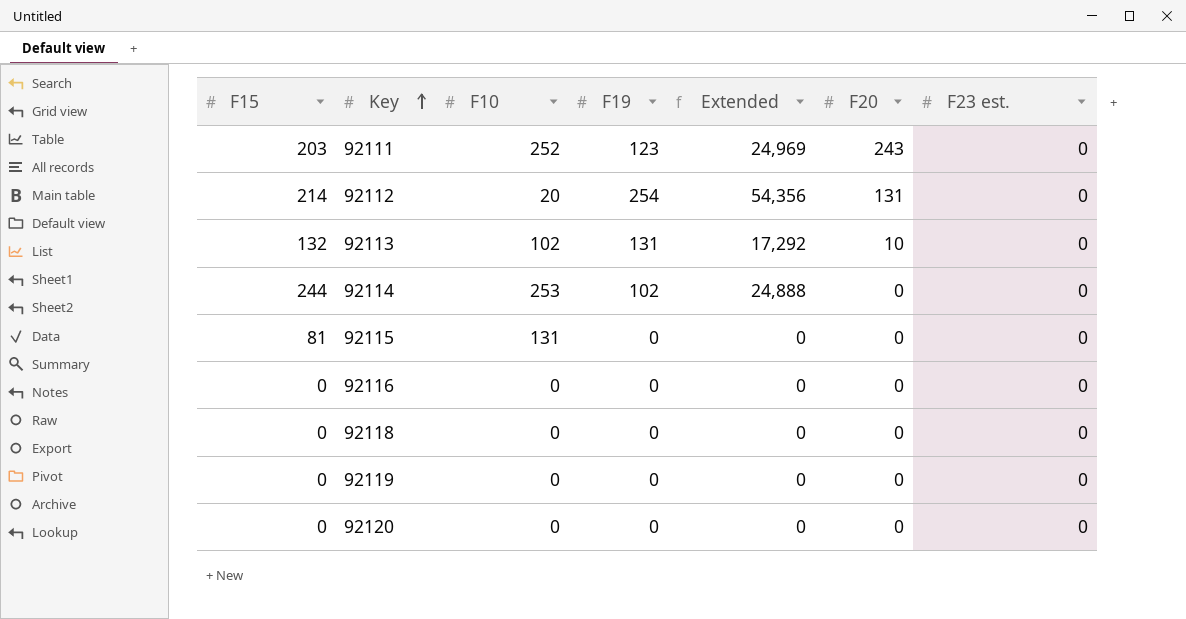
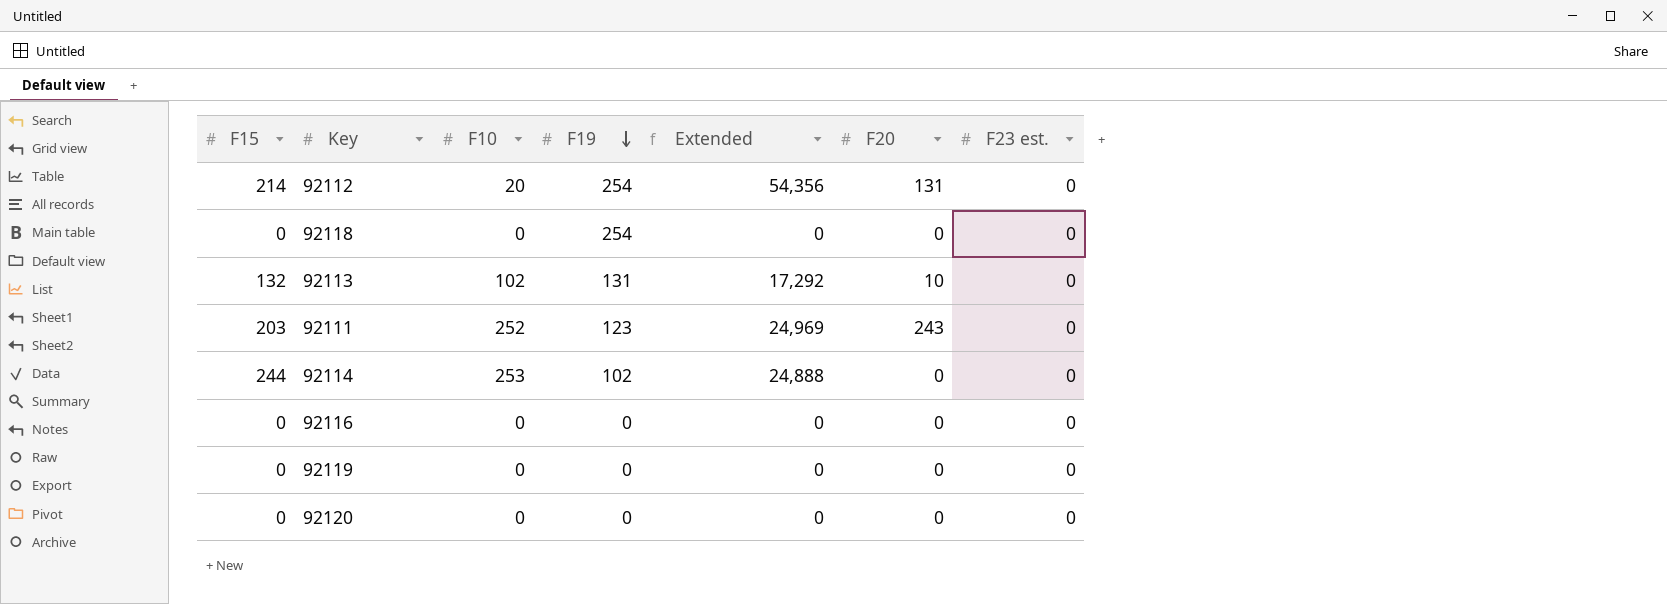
row order: Key ascending -> F19 descending
row 92115: 81 | 131 | 0 | 0 | 0 | 0 -> none
92118 | F19: 0 -> 254

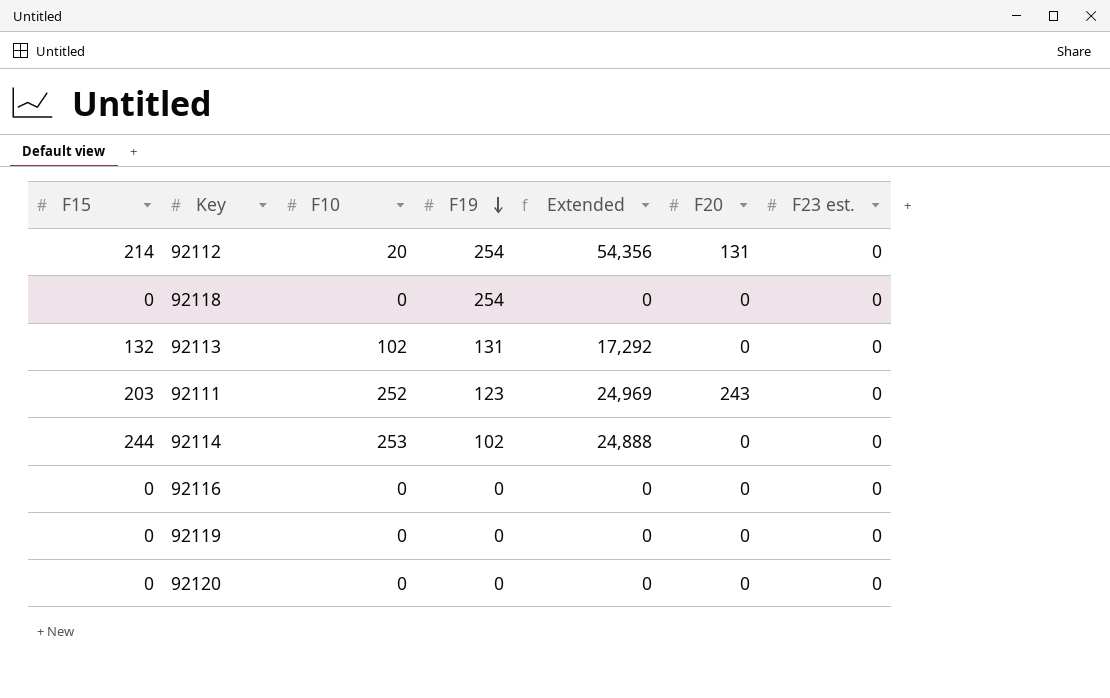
92113 | F20: 10 -> 0

